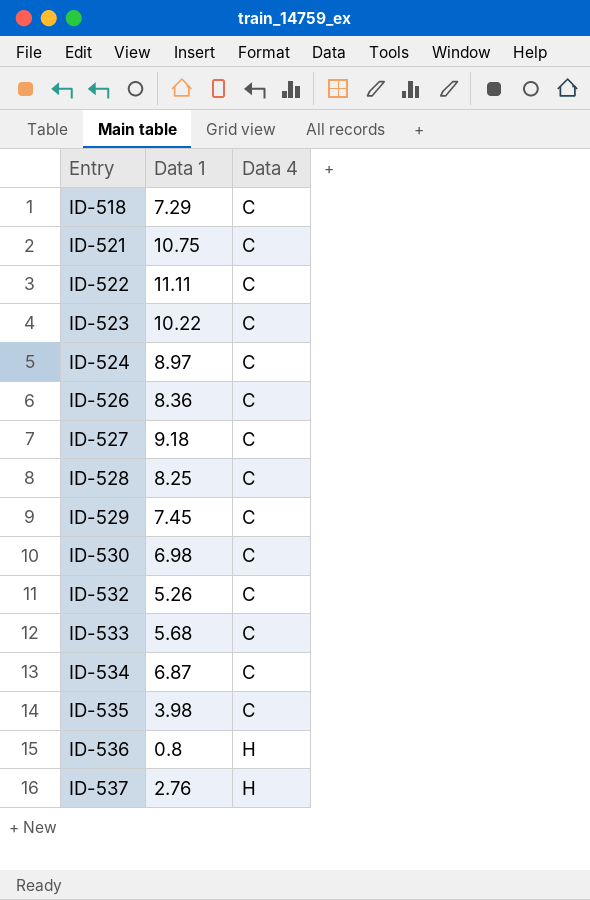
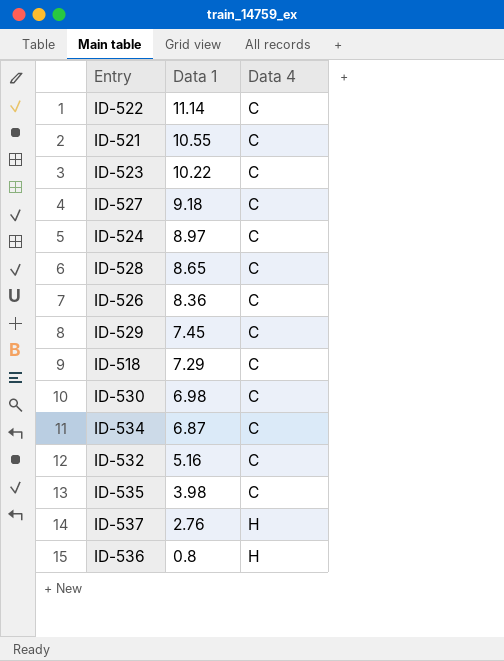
row order: Entry ascending -> Data 1 descending
row ID-533: 5.68 | C -> none
ID-522 | Data 1: 11.11 -> 11.14
ID-521 | Data 1: 10.75 -> 10.55
ID-528 | Data 1: 8.25 -> 8.65
ID-532 | Data 1: 5.26 -> 5.16

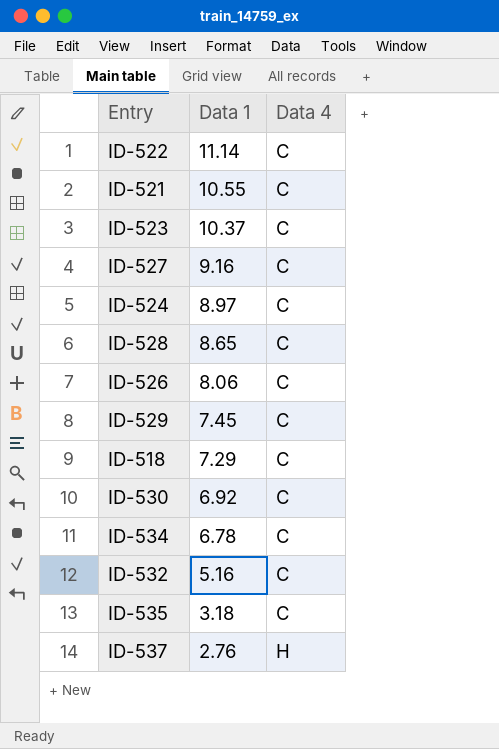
row ID-536: 0.8 | H -> none
ID-523 | Data 1: 10.22 -> 10.37
ID-527 | Data 1: 9.18 -> 9.16
ID-526 | Data 1: 8.36 -> 8.06
ID-530 | Data 1: 6.98 -> 6.92
ID-534 | Data 1: 6.87 -> 6.78
ID-535 | Data 1: 3.98 -> 3.18

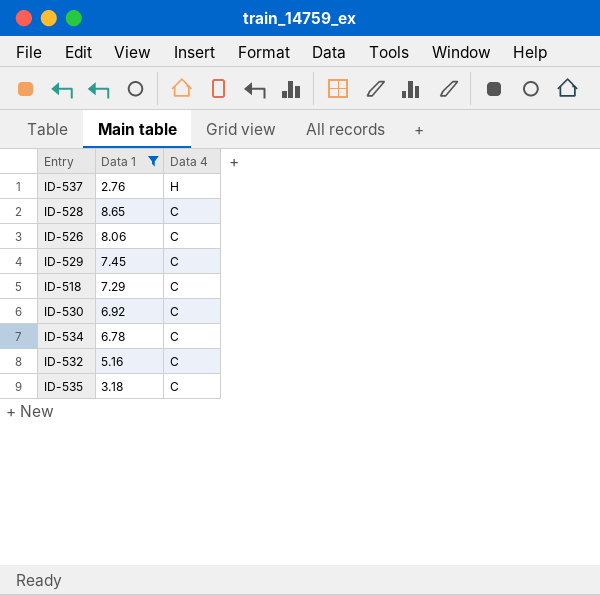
filter: none -> Data 1 <= 8.65
row order: Data 1 descending -> Data 4 descending

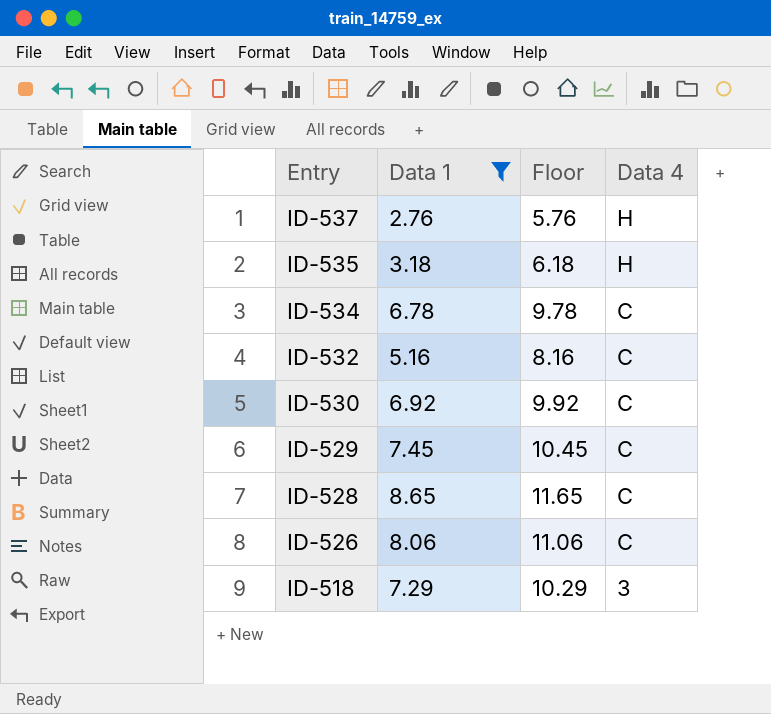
row order: Data 4 descending -> Entry descending
column Floor | formula: none -> [Data 1] + 3
ID-535 | Data 4: C -> H
ID-518 | Data 4: C -> 3

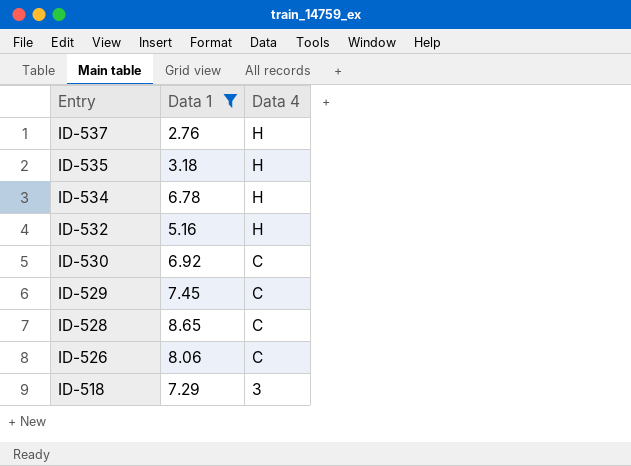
column Floor | formula: [Data 1] + 3 -> none
ID-534 | Data 4: C -> H
ID-532 | Data 4: C -> H

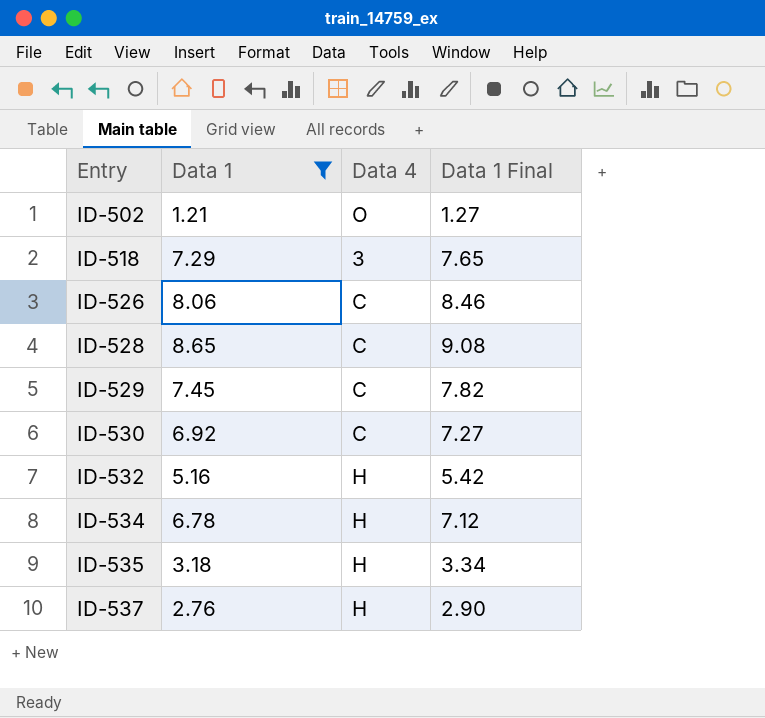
row order: Entry descending -> Entry ascending
column Data 1 Final | formula: none -> [Data 1] * 1.05
row ID-502: none -> 1.21 | O | 1.27

